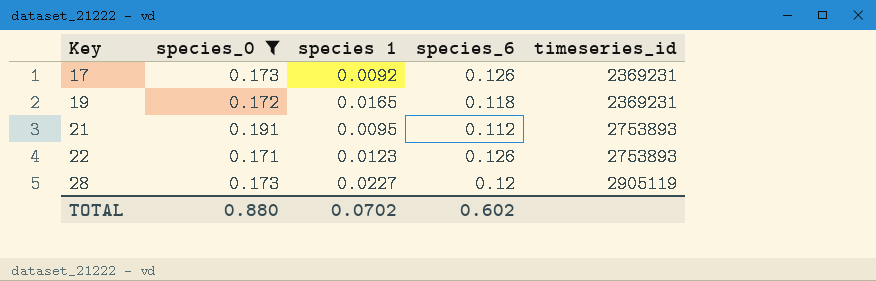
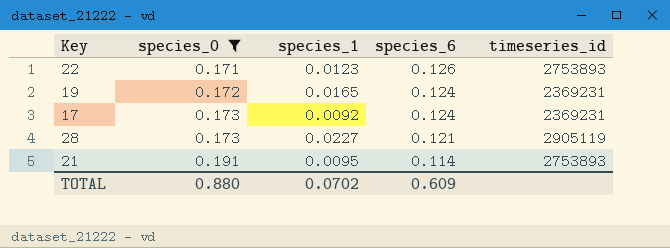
row order: Key ascending -> species_0 ascending
column name: species 1 -> species_1
19 | species_6: 0.118 -> 0.124
17 | species_6: 0.126 -> 0.124
28 | species_6: 0.12 -> 0.121
21 | species_6: 0.112 -> 0.114
TOTAL | species_6: 0.602 -> 0.609

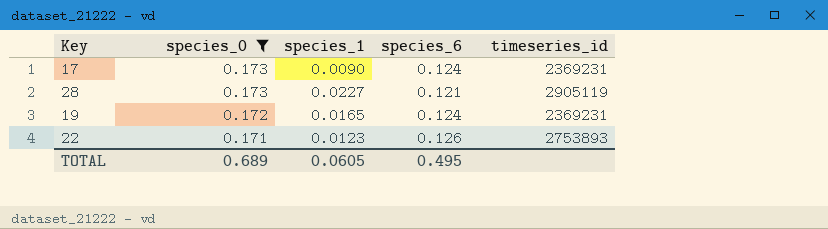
row order: species_0 ascending -> species_0 descending
row 21: 0.191 | 0.0095 | 0.114 | 2753893 -> none
17 | species_1: 0.0092 -> 0.0090
TOTAL | species_0: 0.880 -> 0.689
TOTAL | species_1: 0.0702 -> 0.0605
TOTAL | species_6: 0.609 -> 0.495

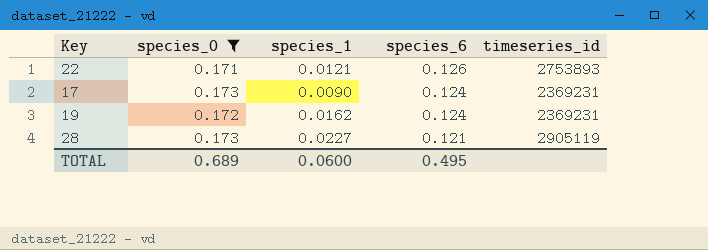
row order: species_0 descending -> species_6 descending
22 | species_1: 0.0123 -> 0.0121
19 | species_1: 0.0165 -> 0.0162
TOTAL | species_1: 0.0605 -> 0.0600

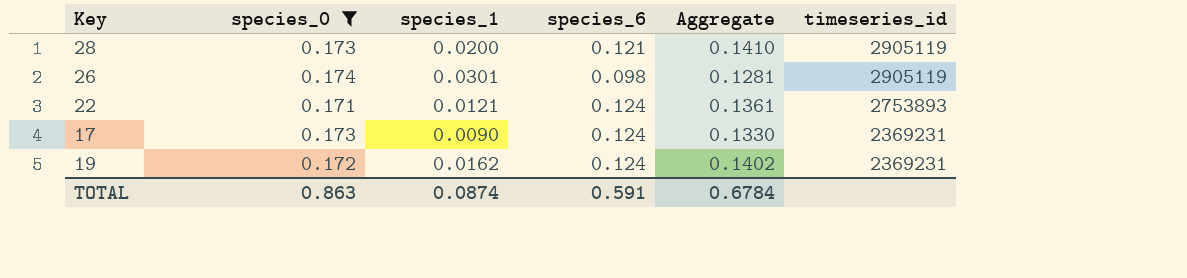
row order: species_6 descending -> timeseries_id descending
column Aggregate | formula: none -> [species_1] + [species_6]
28 | species_1: 0.0227 -> 0.0200
row 26: none -> 0.174 | 0.0301 | 0.098 | 0.1281 | 2905119
22 | species_6: 0.126 -> 0.124
TOTAL | species_0: 0.689 -> 0.863
TOTAL | species_1: 0.0600 -> 0.0874
TOTAL | species_6: 0.495 -> 0.591

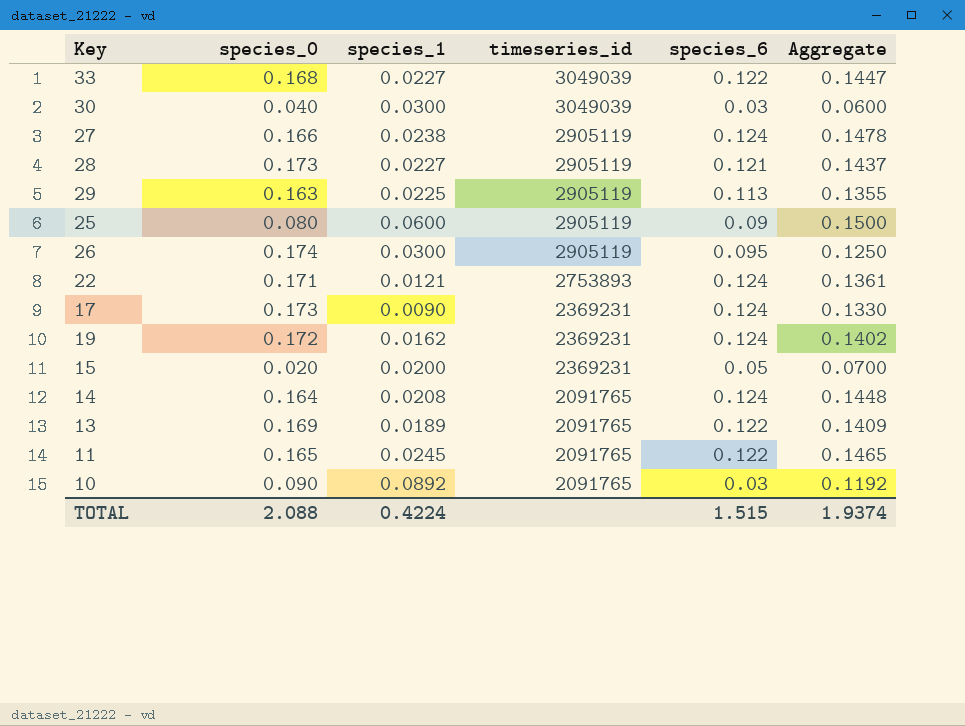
filter: species_0 >= 0.171 -> none
column timeseries_id | position: 6 -> 4
28 | species_1: 0.0200 -> 0.0227
28 | Aggregate: 0.1410 -> 0.1437
26 | species_1: 0.0301 -> 0.0300
26 | species_6: 0.098 -> 0.095
26 | Aggregate: 0.1281 -> 0.1250
TOTAL | species_0: 0.863 -> 2.088
TOTAL | species_1: 0.0874 -> 0.4224
TOTAL | species_6: 0.591 -> 1.515
TOTAL | Aggregate: 0.6784 -> 1.9374

